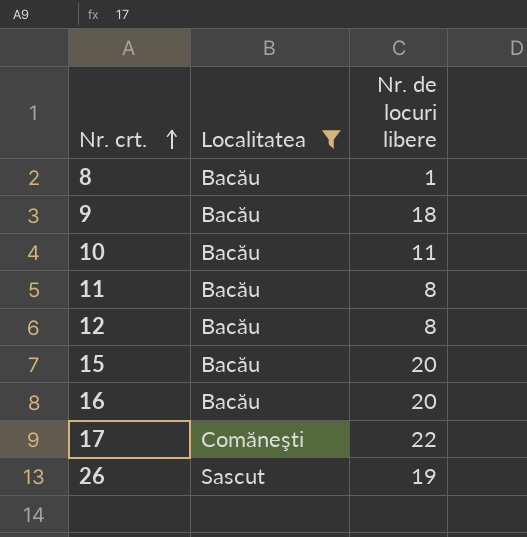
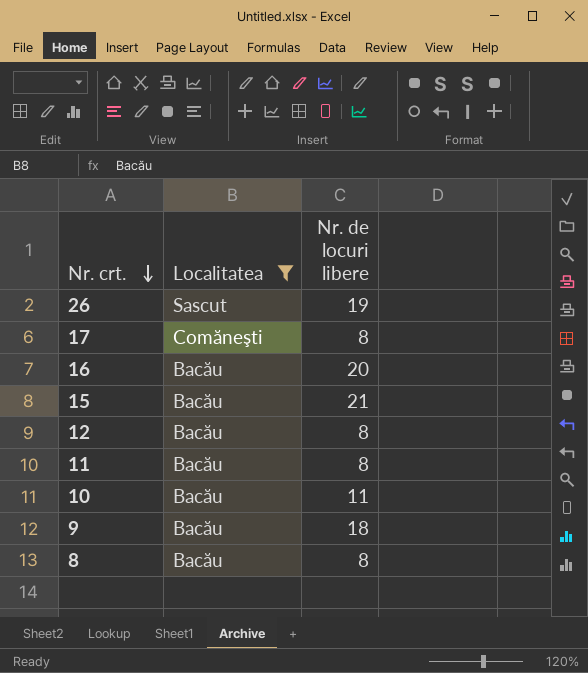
row order: Nr. crt. ascending -> Nr. crt. descending
17 | Nr. de locuri libere: 22 -> 8
15 | Nr. de locuri libere: 20 -> 21
8 | Nr. de locuri libere: 1 -> 8

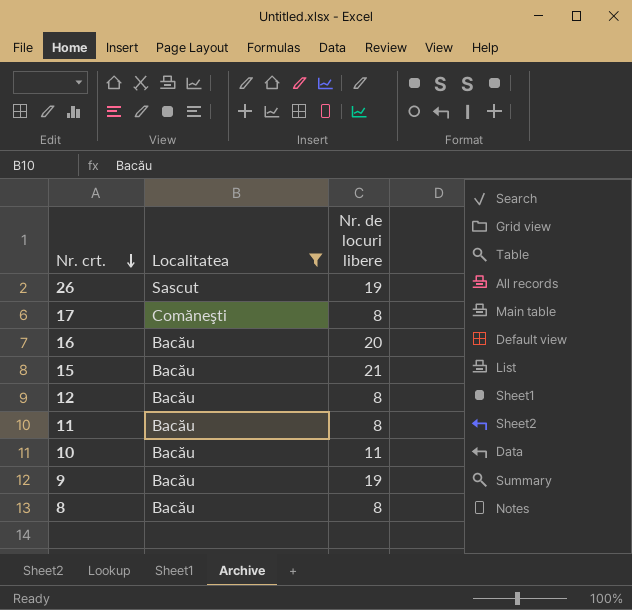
9 | Nr. de locuri libere: 18 -> 19

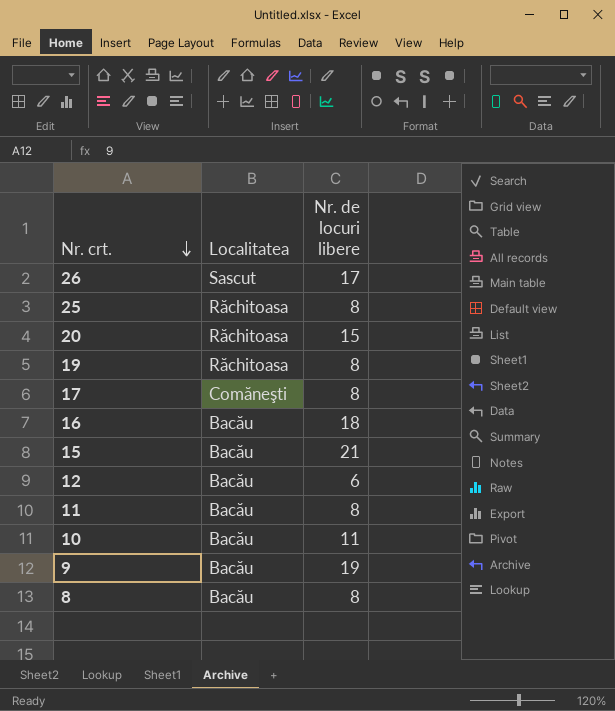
filter: Localitatea != Răchitoasa -> none
26 | Nr. de locuri libere: 19 -> 17
16 | Nr. de locuri libere: 20 -> 18
12 | Nr. de locuri libere: 8 -> 6

